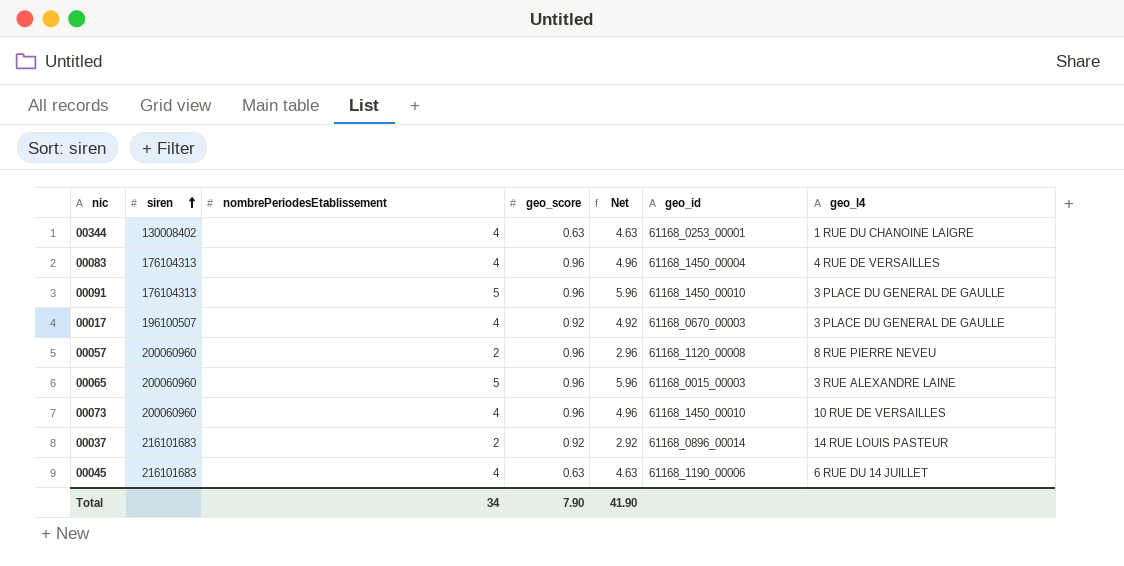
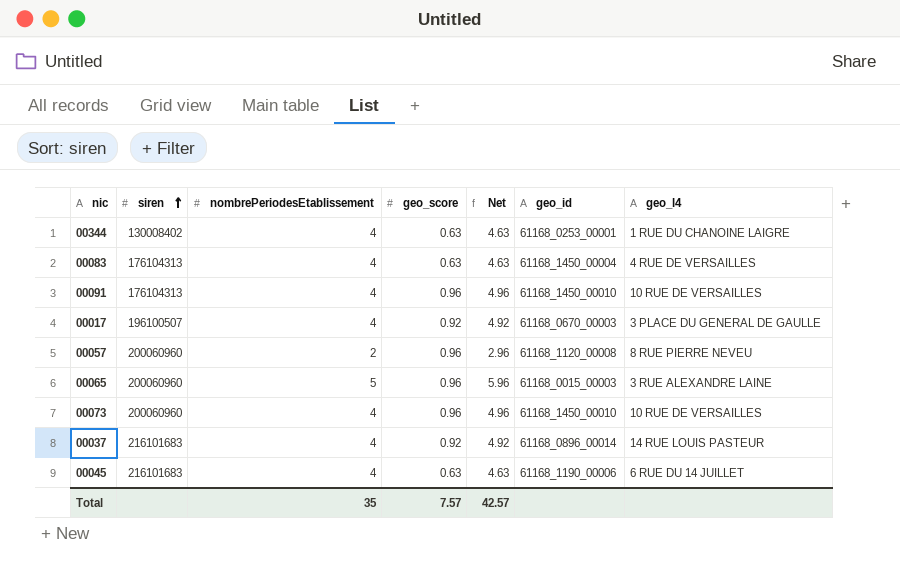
00083 | geo_score: 0.96 -> 0.63
00083 | Net: 4.96 -> 4.63
00091 | nombrePeriodesEtablissement: 5 -> 4
00091 | Net: 5.96 -> 4.96
00091 | geo_l4: 3 PLACE DU GENERAL DE GAULLE -> 10 RUE DE VERSAILLES
00037 | nombrePeriodesEtablissement: 2 -> 4
00037 | Net: 2.92 -> 4.92
Total | nombrePeriodesEtablissement: 34 -> 35
Total | geo_score: 7.90 -> 7.57
Total | Net: 41.90 -> 42.57

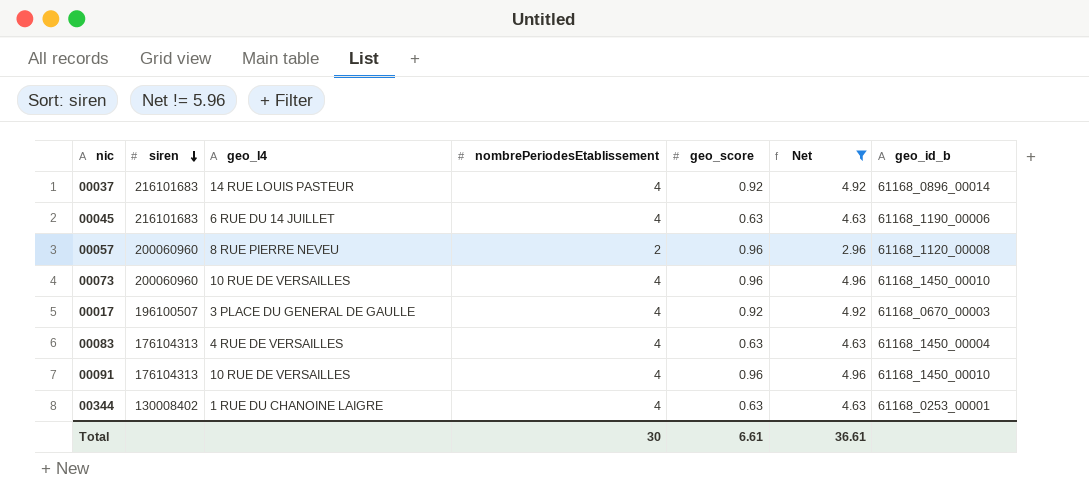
filter: none -> Net != 5.96
row order: siren ascending -> siren descending
column geo_l4 | position: 7 -> 3
column name: geo_id -> geo_id_b
Total | nombrePeriodesEtablissement: 35 -> 30
Total | geo_score: 7.57 -> 6.61
Total | Net: 42.57 -> 36.61

